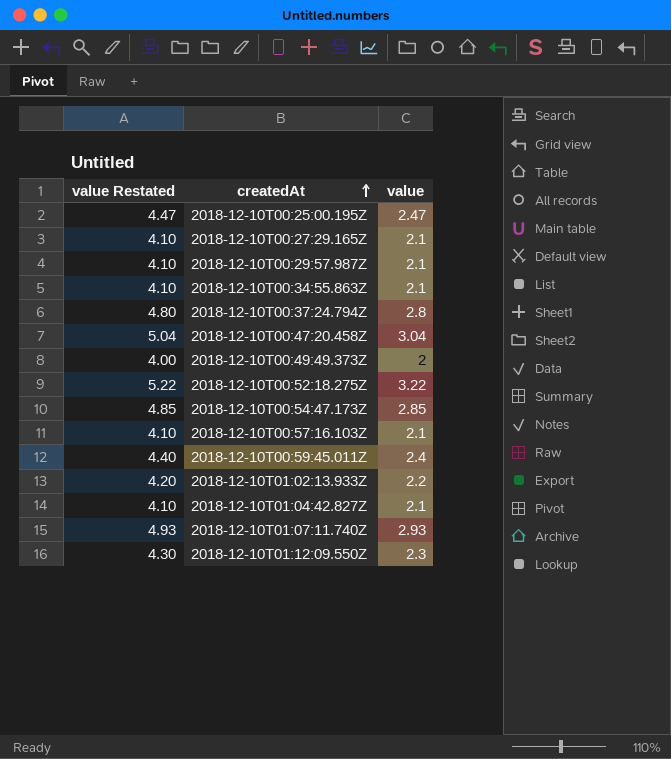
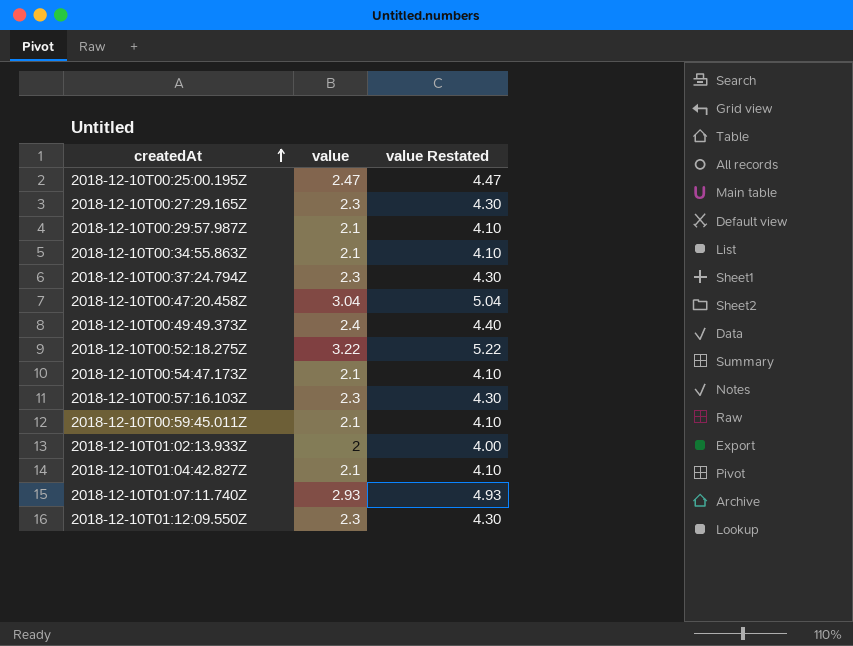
column value Restated | position: 1 -> 3
2018-12-10T00:27:29.165Z | value: 2.1 -> 2.3
2018-12-10T00:27:29.165Z | value Restated: 4.10 -> 4.30
2018-12-10T00:37:24.794Z | value: 2.8 -> 2.3
2018-12-10T00:37:24.794Z | value Restated: 4.80 -> 4.30
2018-12-10T00:49:49.373Z | value: 2 -> 2.4
2018-12-10T00:49:49.373Z | value Restated: 4.00 -> 4.40
2018-12-10T00:54:47.173Z | value: 2.85 -> 2.1
2018-12-10T00:54:47.173Z | value Restated: 4.85 -> 4.10
2018-12-10T00:57:16.103Z | value: 2.1 -> 2.3
2018-12-10T00:57:16.103Z | value Restated: 4.10 -> 4.30
2018-12-10T00:59:45.011Z | value: 2.4 -> 2.1
2018-12-10T00:59:45.011Z | value Restated: 4.40 -> 4.10
2018-12-10T01:02:13.933Z | value: 2.2 -> 2
2018-12-10T01:02:13.933Z | value Restated: 4.20 -> 4.00

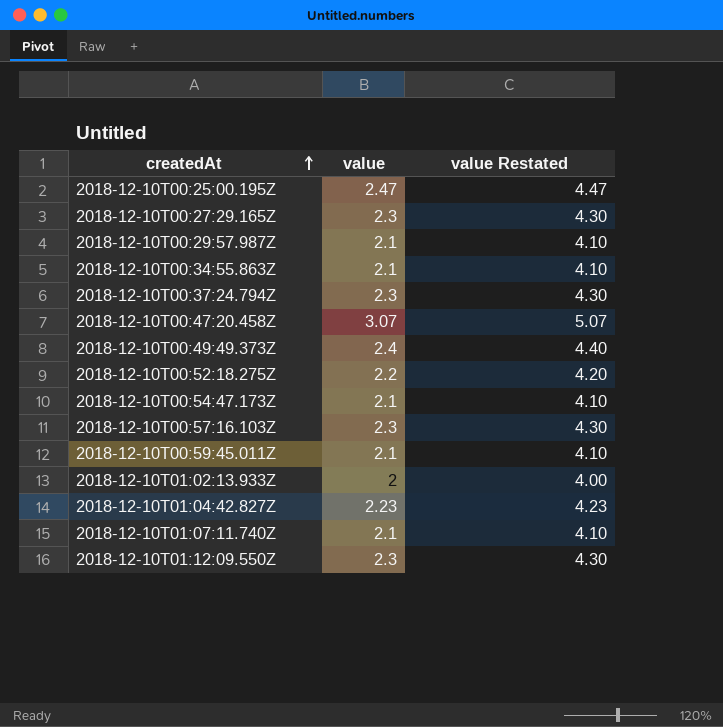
2018-12-10T00:47:20.458Z | value: 3.04 -> 3.07
2018-12-10T00:47:20.458Z | value Restated: 5.04 -> 5.07
2018-12-10T00:52:18.275Z | value: 3.22 -> 2.2
2018-12-10T00:52:18.275Z | value Restated: 5.22 -> 4.20
2018-12-10T01:04:42.827Z | value: 2.1 -> 2.23
2018-12-10T01:04:42.827Z | value Restated: 4.10 -> 4.23
2018-12-10T01:07:11.740Z | value: 2.93 -> 2.1
2018-12-10T01:07:11.740Z | value Restated: 4.93 -> 4.10

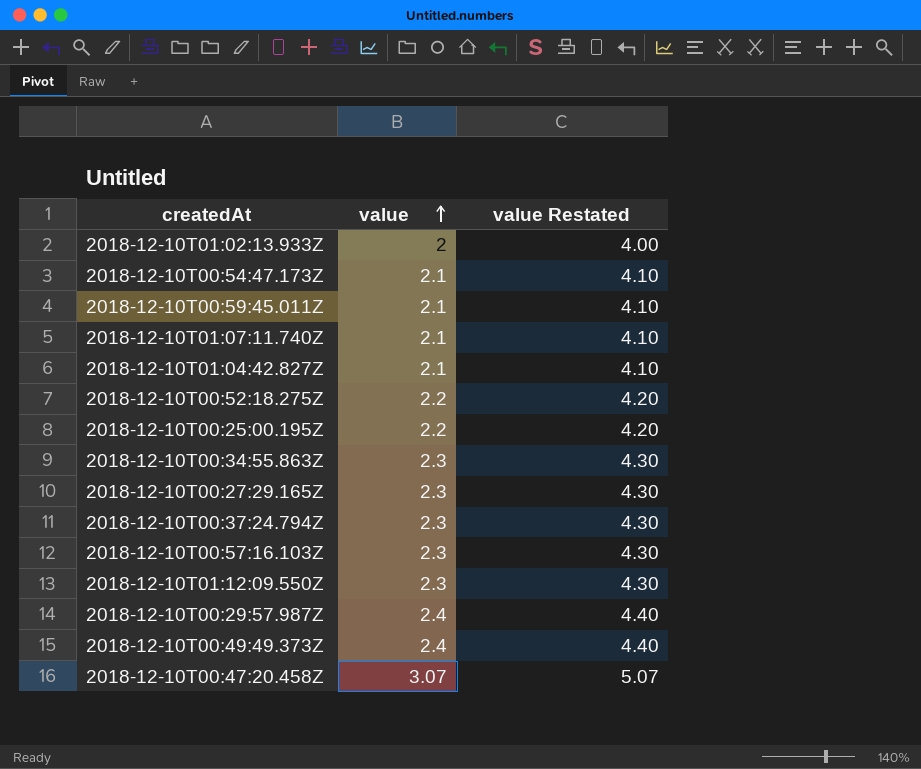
row order: createdAt ascending -> value ascending
2018-12-10T01:04:42.827Z | value: 2.23 -> 2.1
2018-12-10T01:04:42.827Z | value Restated: 4.23 -> 4.10
2018-12-10T00:25:00.195Z | value: 2.47 -> 2.2
2018-12-10T00:25:00.195Z | value Restated: 4.47 -> 4.20
2018-12-10T00:34:55.863Z | value: 2.1 -> 2.3
2018-12-10T00:34:55.863Z | value Restated: 4.10 -> 4.30
2018-12-10T00:29:57.987Z | value: 2.1 -> 2.4
2018-12-10T00:29:57.987Z | value Restated: 4.10 -> 4.40

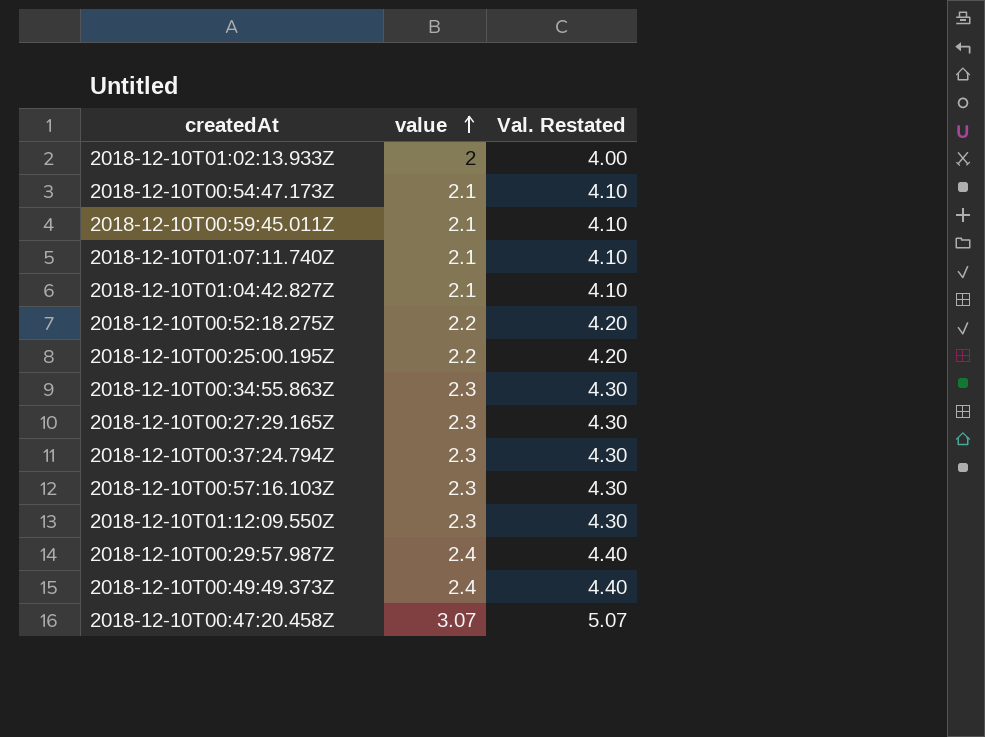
column name: value Restated -> Val. Restated

